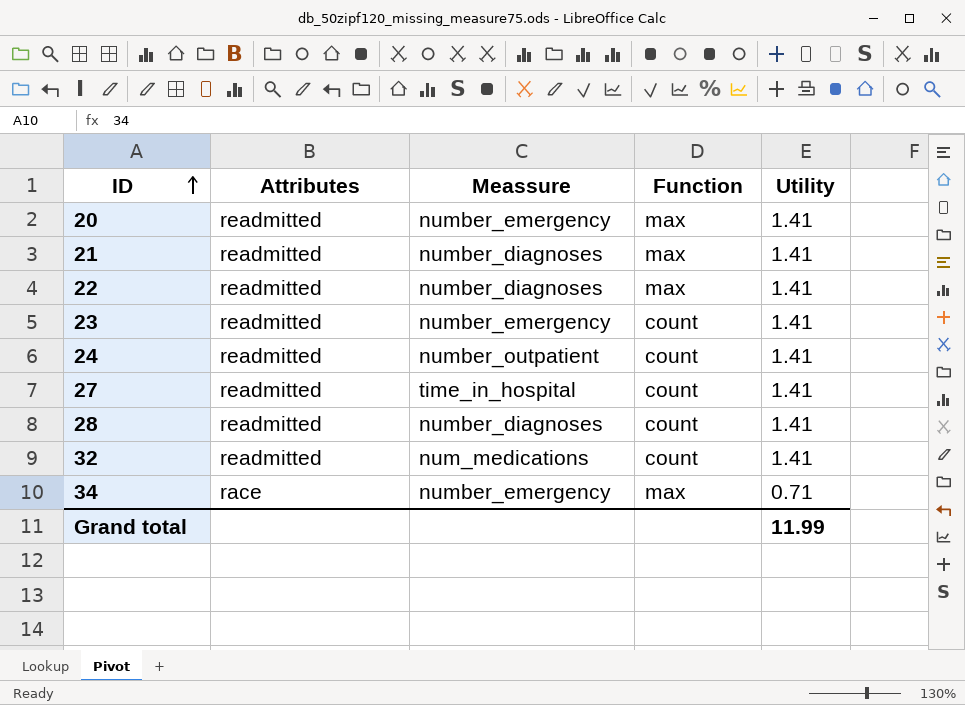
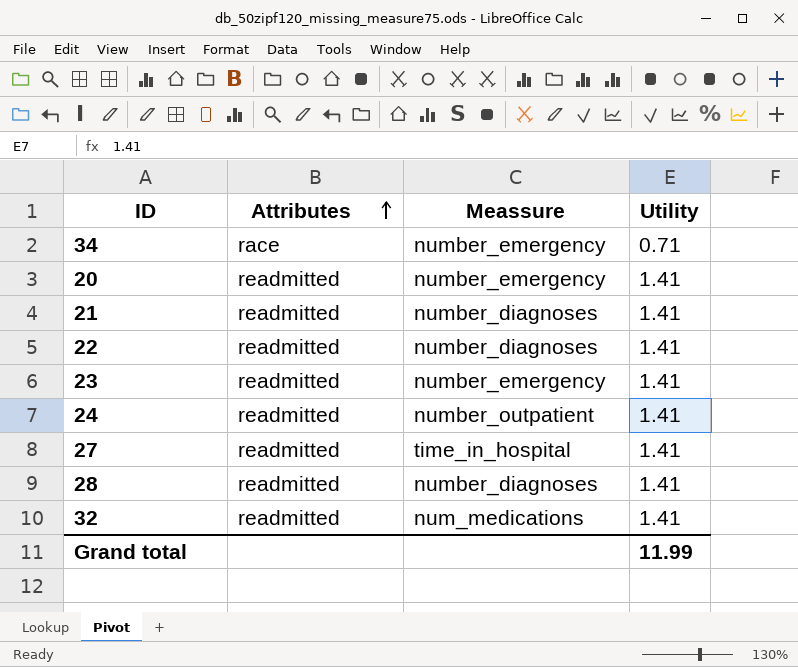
row order: ID ascending -> Attributes ascending
column Function | position: 4 -> none

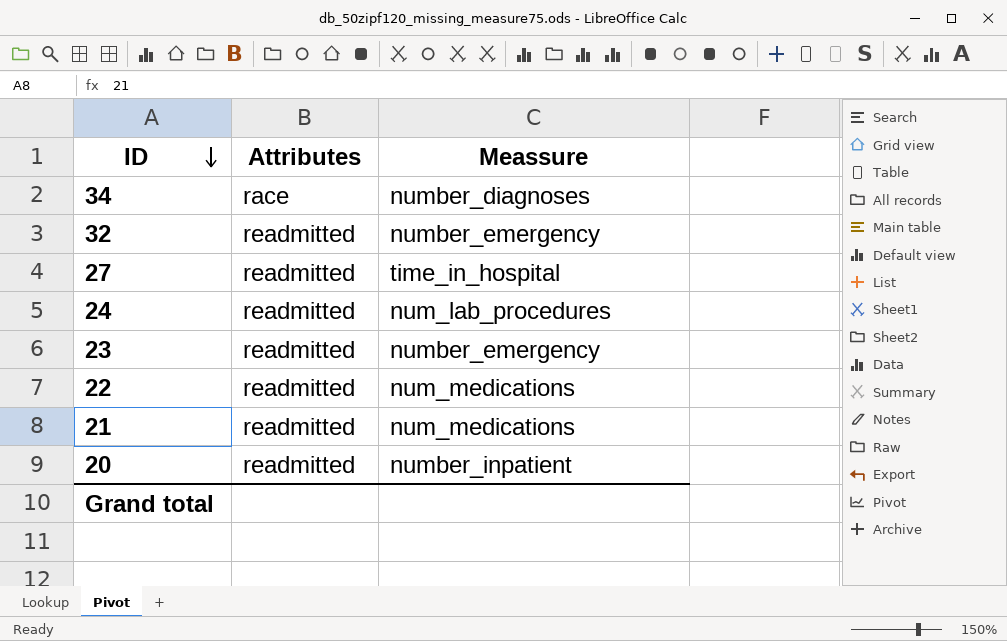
row order: Attributes ascending -> ID descending
column Utility | position: 4 -> none
row 28: readmitted | number_diagnoses | 1.41 -> none
34 | Meassure: number_emergency -> number_diagnoses
32 | Meassure: num_medications -> number_emergency
24 | Meassure: number_outpatient -> num_lab_procedures
22 | Meassure: number_diagnoses -> num_medications
21 | Meassure: number_diagnoses -> num_medications
20 | Meassure: number_emergency -> number_inpatient

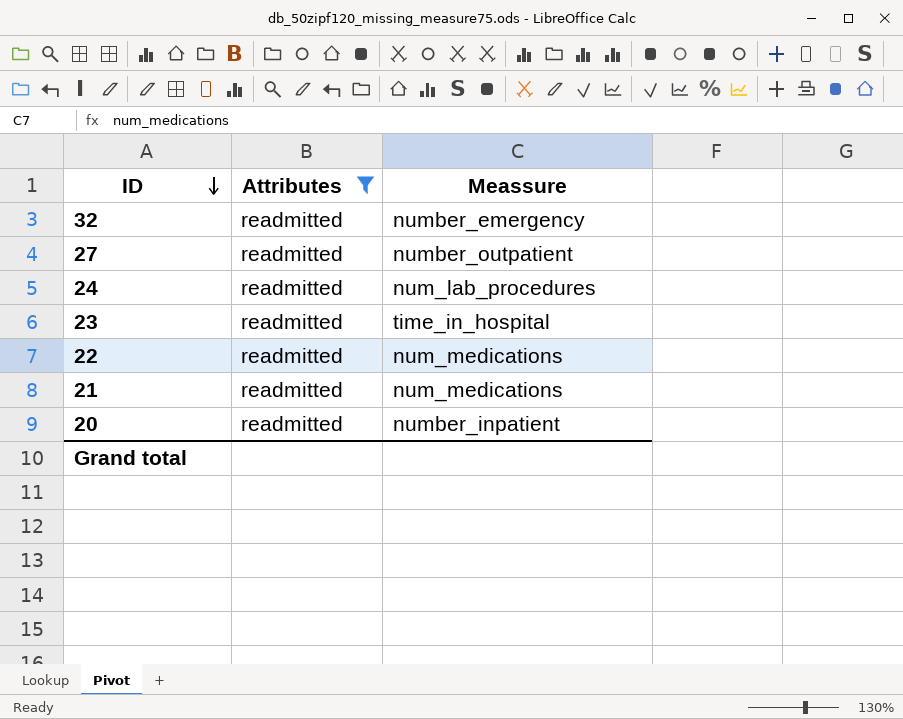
filter: none -> Attributes = readmitted
27 | Meassure: time_in_hospital -> number_outpatient
23 | Meassure: number_emergency -> time_in_hospital

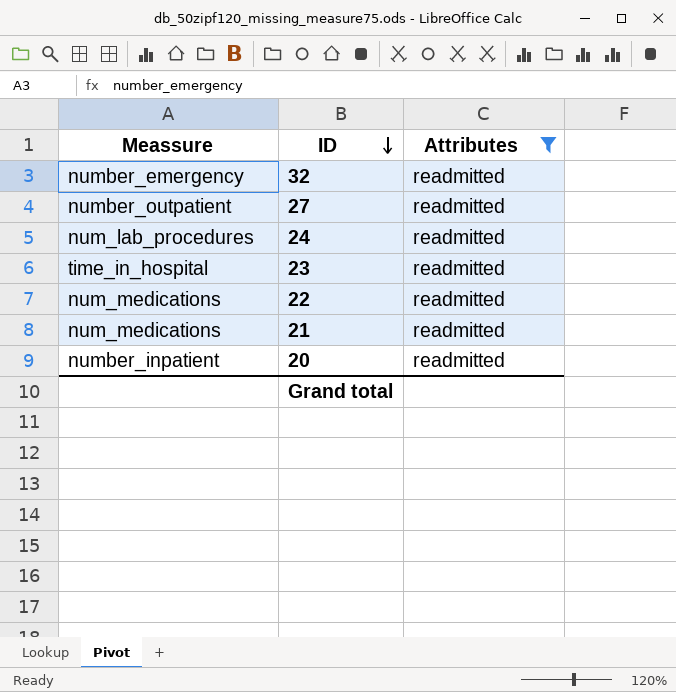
column Meassure | position: 3 -> 1

